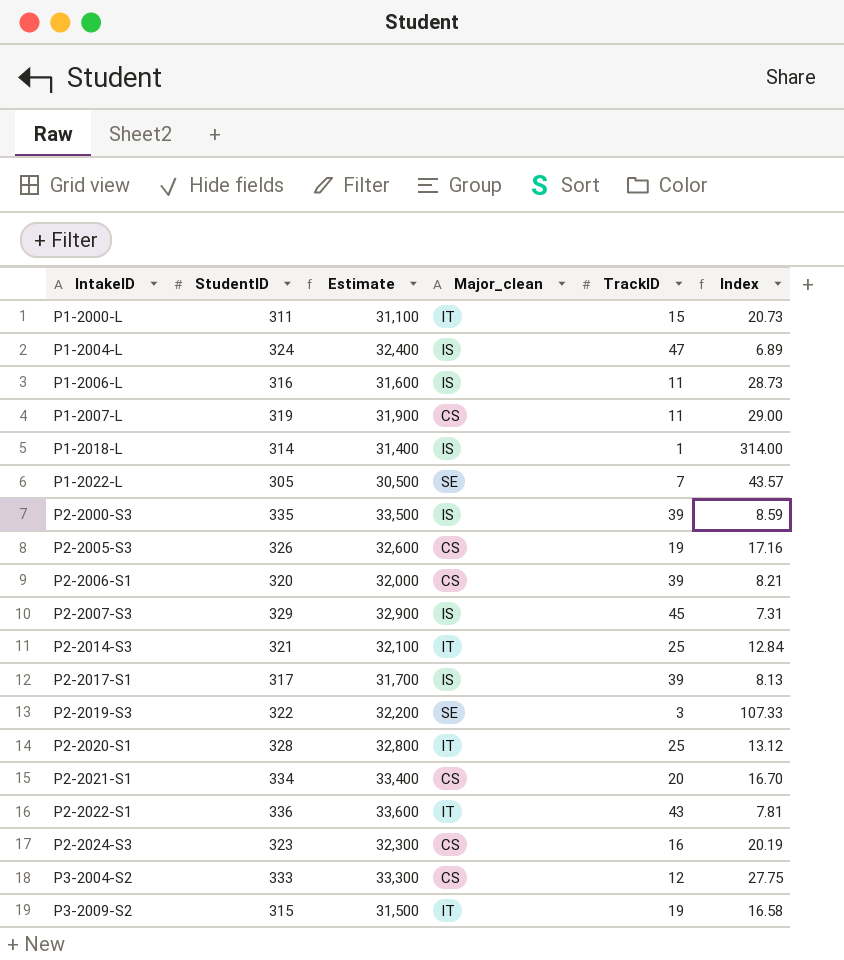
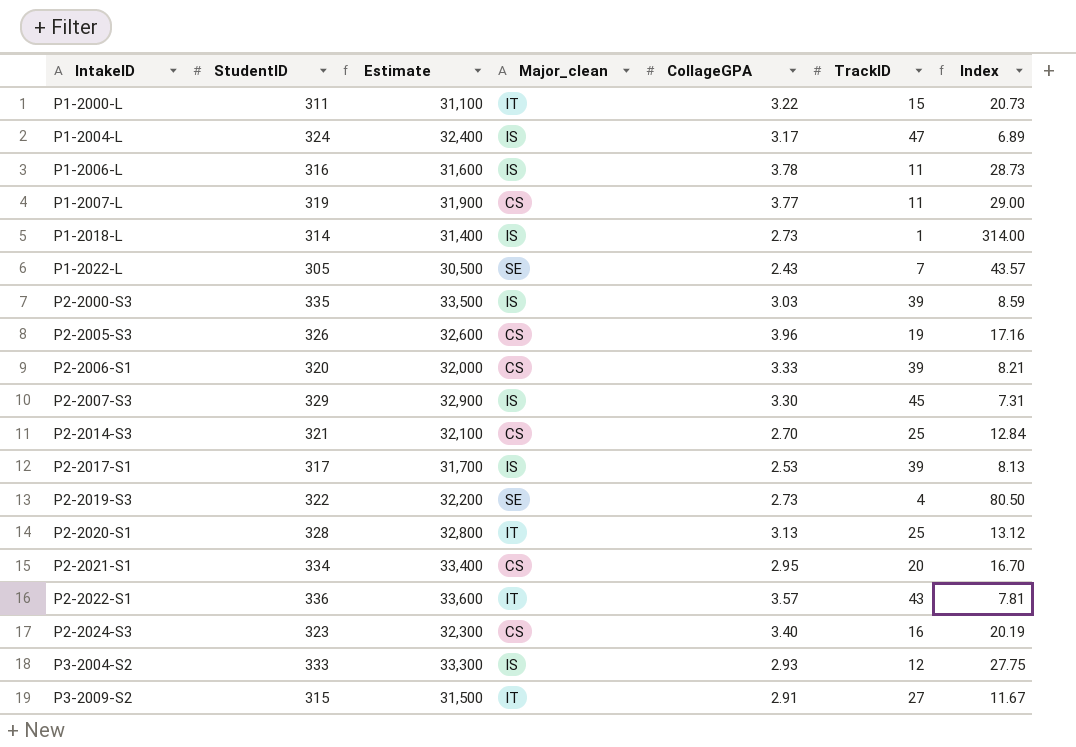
column CollageGPA | position: none -> 5
P2-2014-S3 | Major_clean: IT -> CS
P2-2019-S3 | TrackID: 3 -> 4
P2-2019-S3 | Index: 107.33 -> 80.50
P3-2004-S2 | Major_clean: CS -> IS
P3-2009-S2 | TrackID: 19 -> 27
P3-2009-S2 | Index: 16.58 -> 11.67

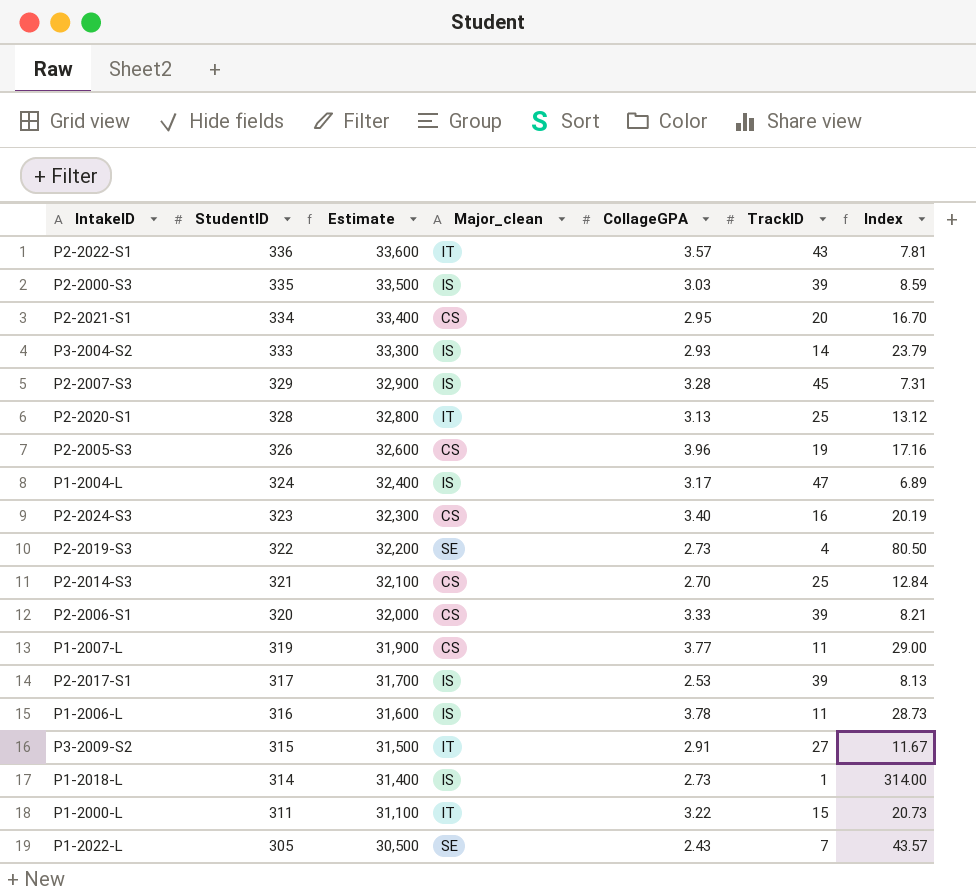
row order: IntakeID ascending -> StudentID descending
P3-2004-S2 | TrackID: 12 -> 14
P3-2004-S2 | Index: 27.75 -> 23.79
P2-2007-S3 | CollageGPA: 3.30 -> 3.28

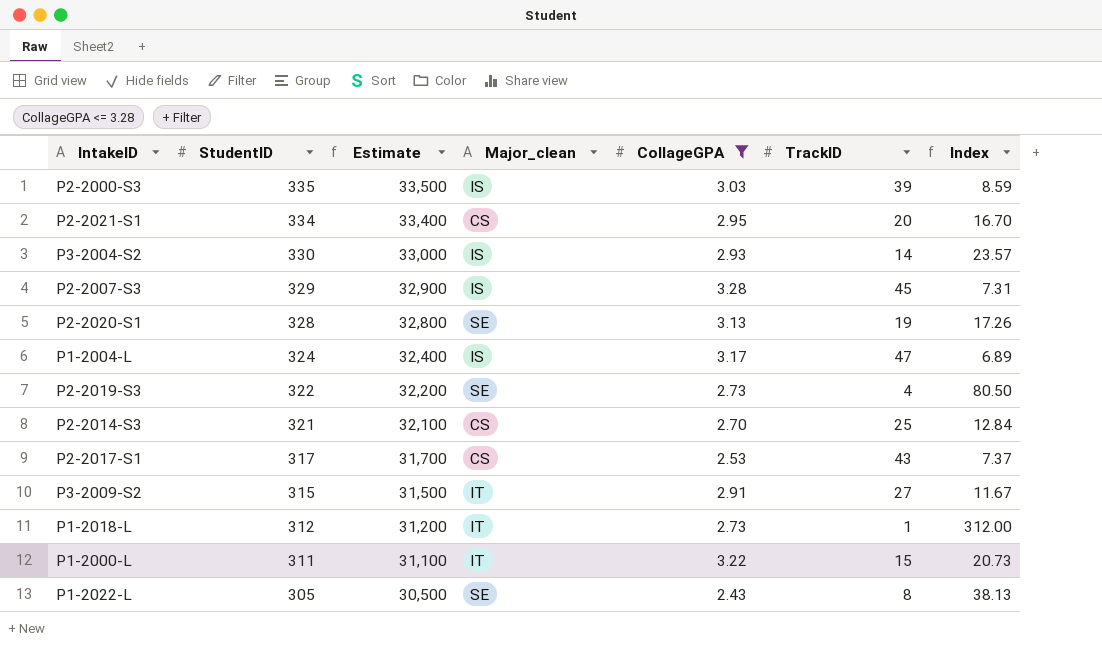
filter: none -> CollageGPA <= 3.28
P3-2004-S2 | StudentID: 333 -> 330
P3-2004-S2 | Estimate: 33,300 -> 33,000
P3-2004-S2 | Index: 23.79 -> 23.57
P2-2020-S1 | Major_clean: IT -> SE
P2-2020-S1 | TrackID: 25 -> 19
P2-2020-S1 | Index: 13.12 -> 17.26
P2-2017-S1 | Major_clean: IS -> CS
P2-2017-S1 | TrackID: 39 -> 43
P2-2017-S1 | Index: 8.13 -> 7.37
P1-2018-L | StudentID: 314 -> 312
P1-2018-L | Estimate: 31,400 -> 31,200
P1-2018-L | Major_clean: IS -> IT
P1-2018-L | Index: 314.00 -> 312.00
P1-2022-L | TrackID: 7 -> 8
P1-2022-L | Index: 43.57 -> 38.13

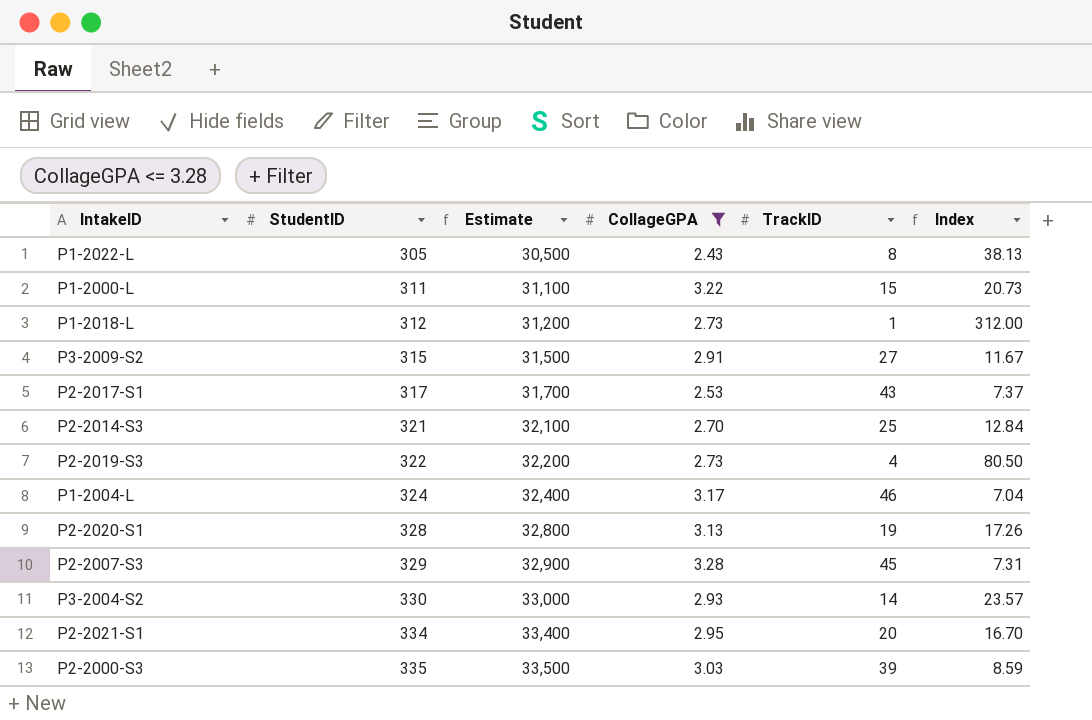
row order: StudentID descending -> StudentID ascending
column Major_clean | position: 4 -> none
P1-2004-L | TrackID: 47 -> 46
P1-2004-L | Index: 6.89 -> 7.04

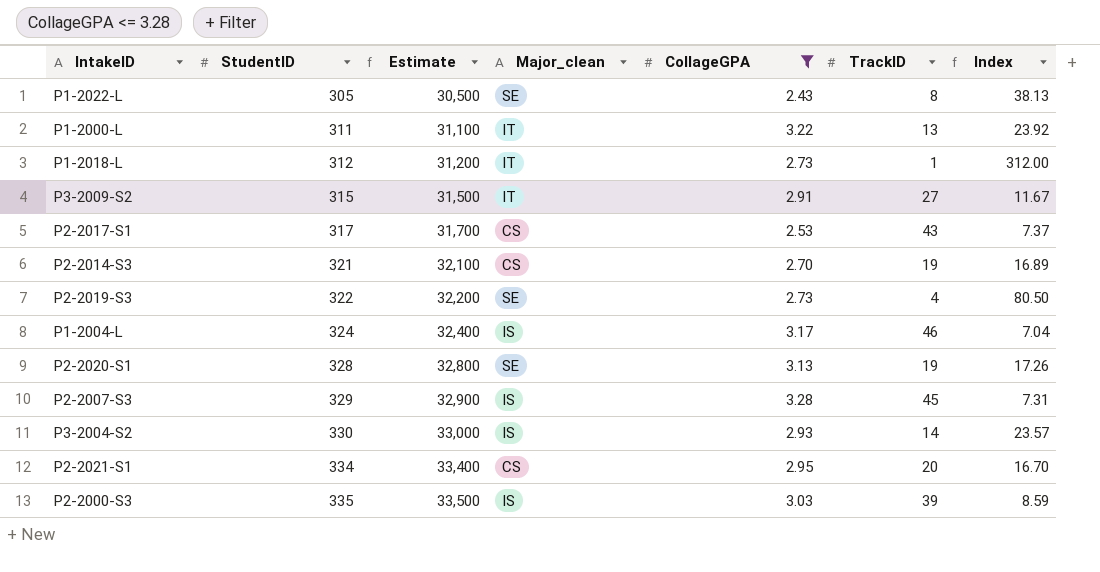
column Major_clean | position: none -> 4
P1-2000-L | TrackID: 15 -> 13
P1-2000-L | Index: 20.73 -> 23.92
P2-2014-S3 | TrackID: 25 -> 19
P2-2014-S3 | Index: 12.84 -> 16.89

